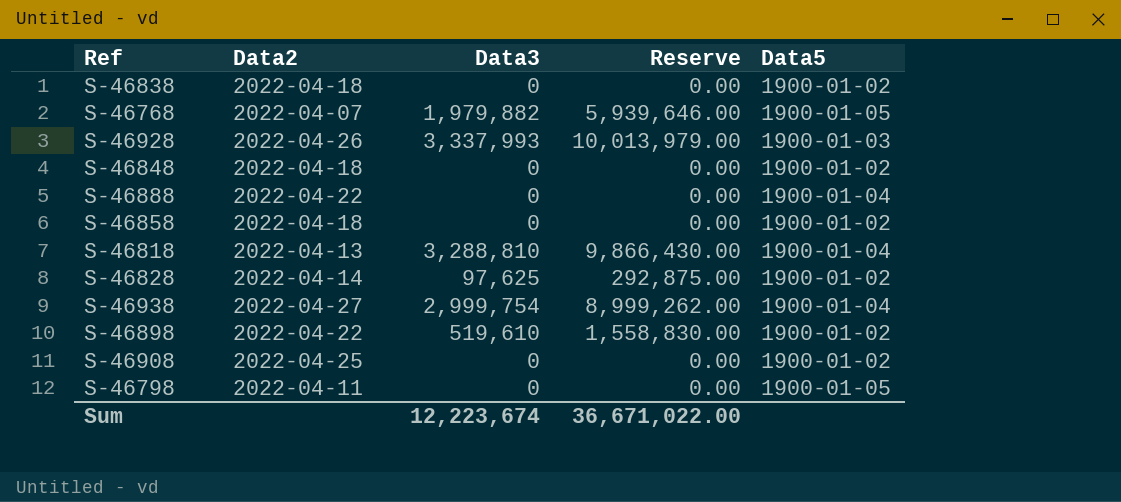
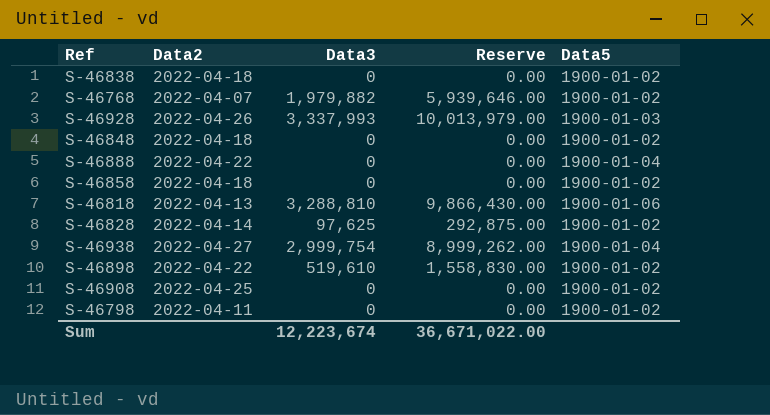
S-46768 | Data5: 1900-01-05 -> 1900-01-02
S-46818 | Data5: 1900-01-04 -> 1900-01-06
S-46798 | Data5: 1900-01-05 -> 1900-01-02

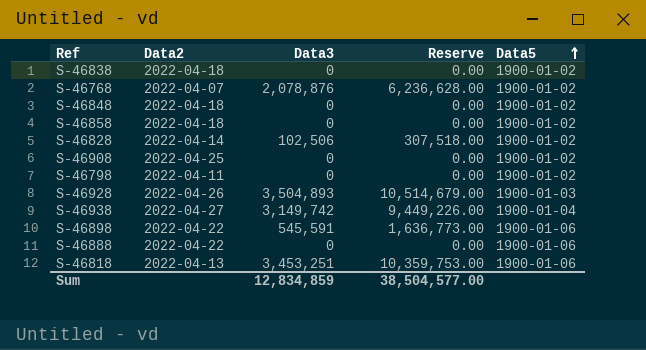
row order: none -> Data5 ascending
S-46768 | Data3: 1,979,882 -> 2,078,876
S-46768 | Reserve: 5,939,646.00 -> 6,236,628.00
S-46828 | Data3: 97,625 -> 102,506
S-46828 | Reserve: 292,875.00 -> 307,518.00
S-46928 | Data3: 3,337,993 -> 3,504,893
S-46928 | Reserve: 10,013,979.00 -> 10,514,679.00
S-46938 | Data3: 2,999,754 -> 3,149,742
S-46938 | Reserve: 8,999,262.00 -> 9,449,226.00
S-46898 | Data3: 519,610 -> 545,591
S-46898 | Reserve: 1,558,830.00 -> 1,636,773.00
S-46898 | Data5: 1900-01-02 -> 1900-01-06
S-46888 | Data5: 1900-01-04 -> 1900-01-06
S-46818 | Data3: 3,288,810 -> 3,453,251
S-46818 | Reserve: 9,866,430.00 -> 10,359,753.00
Sum | Data3: 12,223,674 -> 12,834,859
Sum | Reserve: 36,671,022.00 -> 38,504,577.00

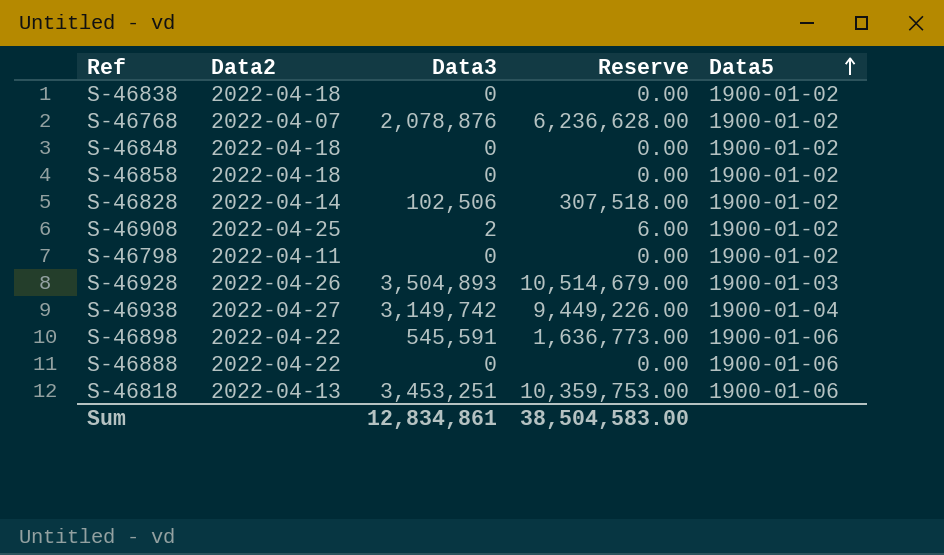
S-46908 | Data3: 0 -> 2
S-46908 | Reserve: 0.00 -> 6.00
Sum | Data3: 12,834,859 -> 12,834,861
Sum | Reserve: 38,504,577.00 -> 38,504,583.00

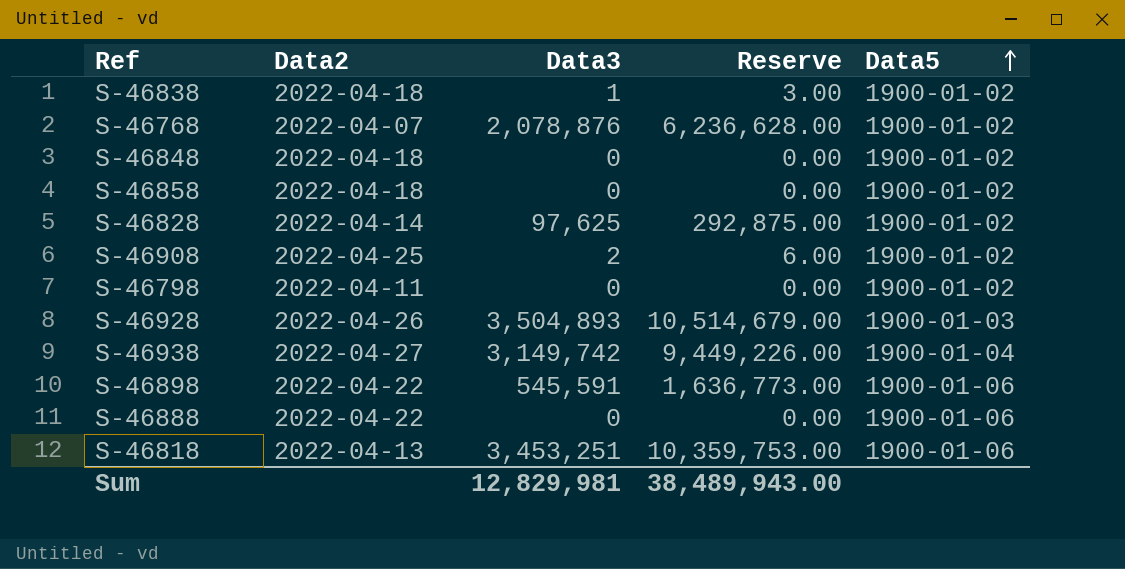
S-46838 | Data3: 0 -> 1
S-46838 | Reserve: 0.00 -> 3.00
S-46828 | Data3: 102,506 -> 97,625
S-46828 | Reserve: 307,518.00 -> 292,875.00
Sum | Data3: 12,834,861 -> 12,829,981
Sum | Reserve: 38,504,583.00 -> 38,489,943.00

